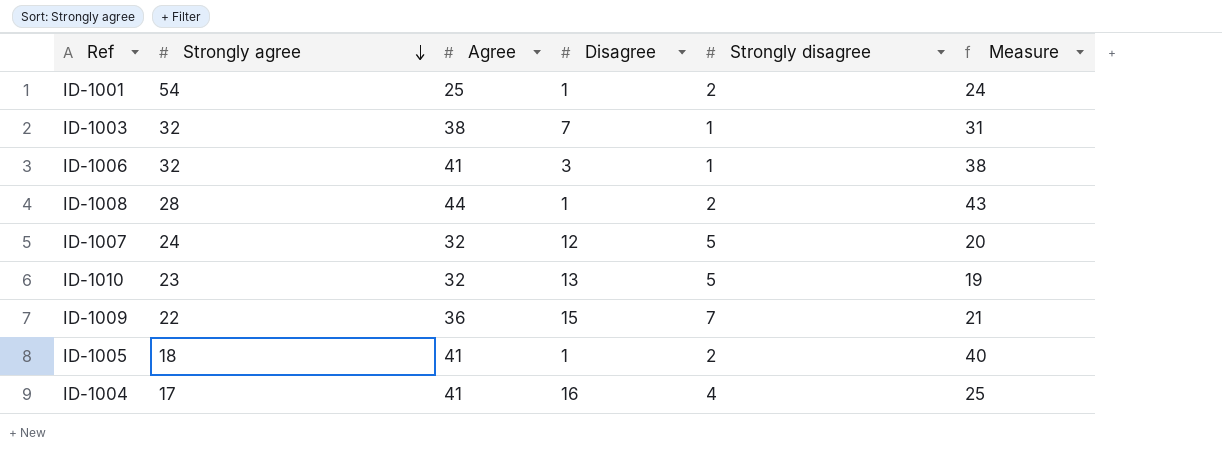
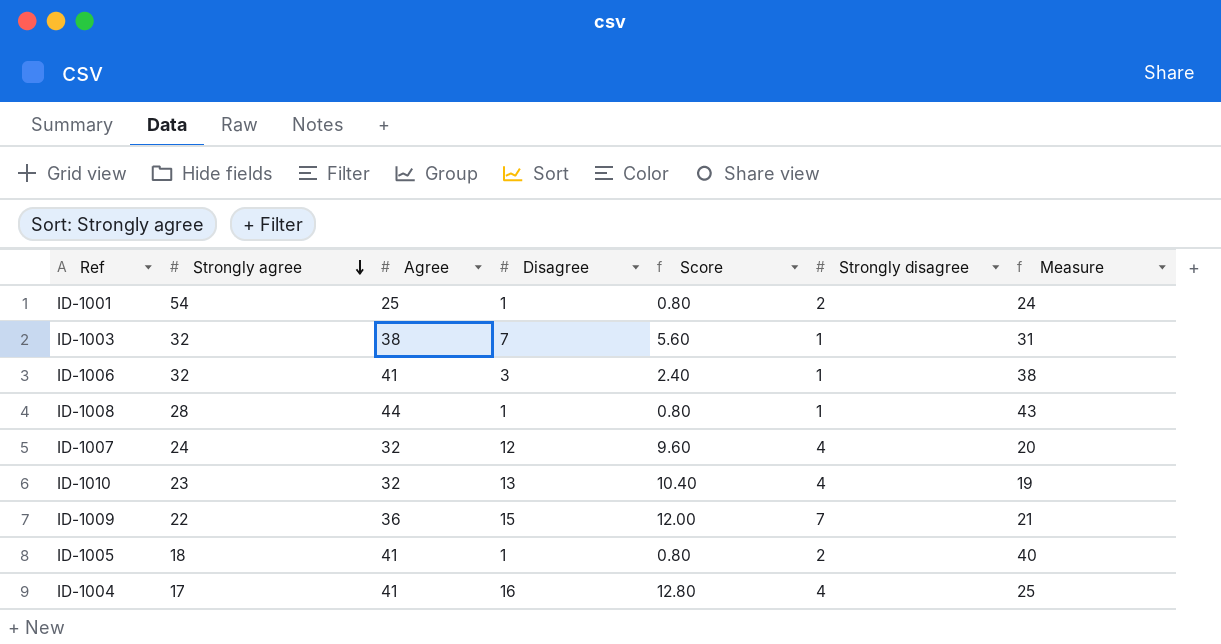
column Score | formula: none -> [Disagree] * 0.8
ID-1008 | Strongly disagree: 2 -> 1
ID-1007 | Strongly disagree: 5 -> 4
ID-1010 | Strongly disagree: 5 -> 4

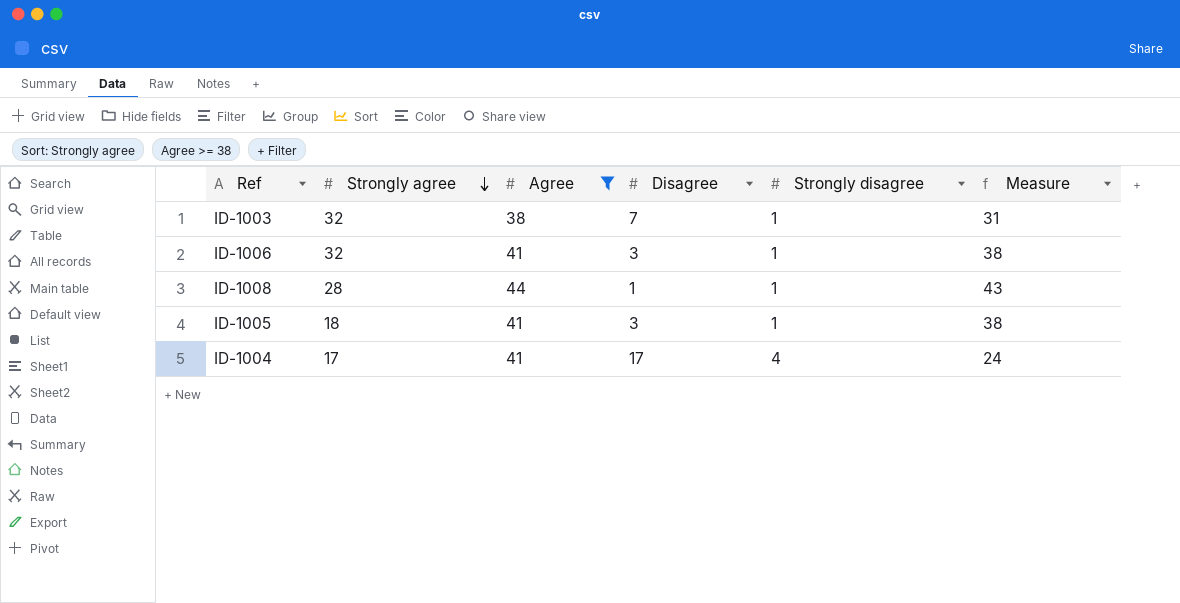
filter: none -> Agree >= 38
column Score | formula: [Disagree] * 0.8 -> none
ID-1005 | Disagree: 1 -> 3
ID-1005 | Strongly disagree: 2 -> 1
ID-1005 | Measure: 40 -> 38
ID-1004 | Disagree: 16 -> 17
ID-1004 | Measure: 25 -> 24

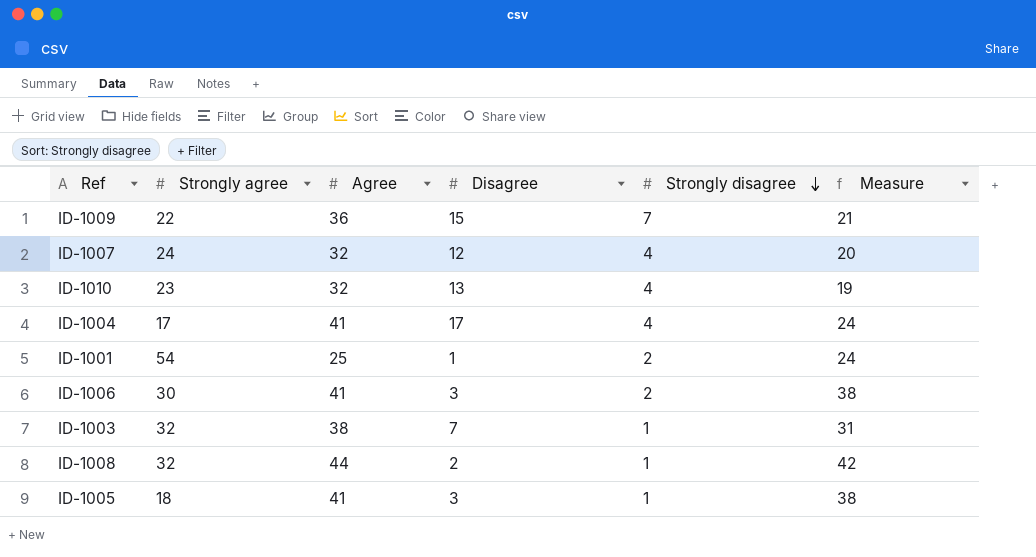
filter: Agree >= 38 -> none
row order: Strongly agree descending -> Strongly disagree descending
ID-1006 | Strongly agree: 32 -> 30
ID-1006 | Strongly disagree: 1 -> 2
ID-1008 | Strongly agree: 28 -> 32
ID-1008 | Disagree: 1 -> 2
ID-1008 | Measure: 43 -> 42

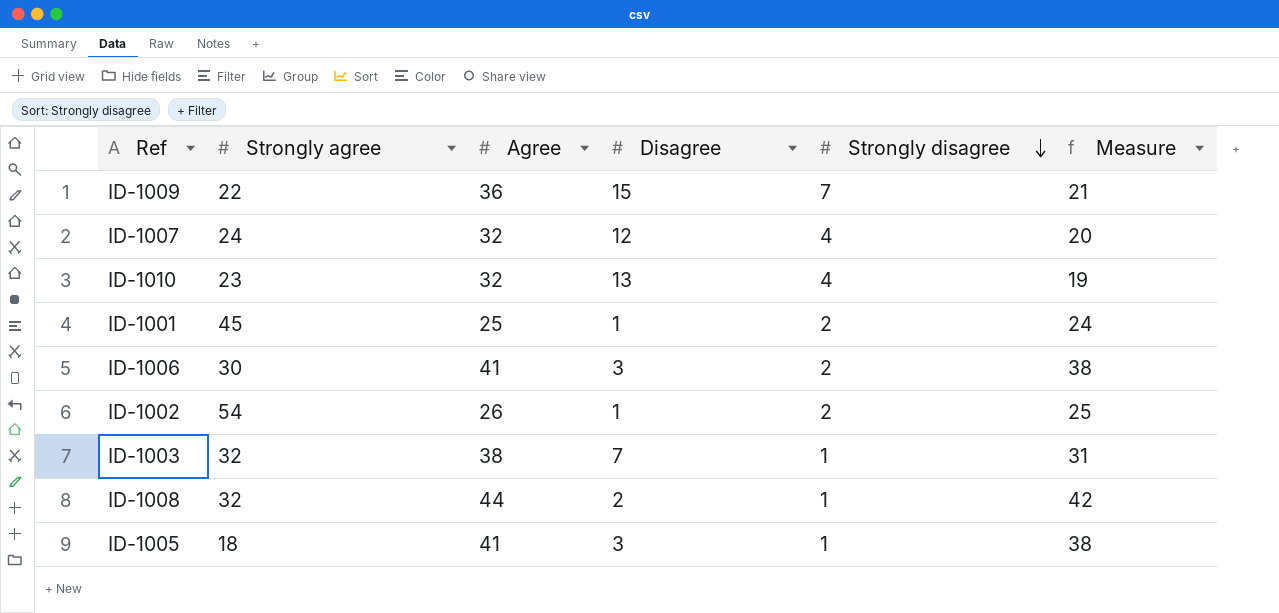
row ID-1004: 17 | 41 | 17 | 4 | 24 -> none
ID-1001 | Strongly agree: 54 -> 45
row ID-1002: none -> 54 | 26 | 1 | 2 | 25

